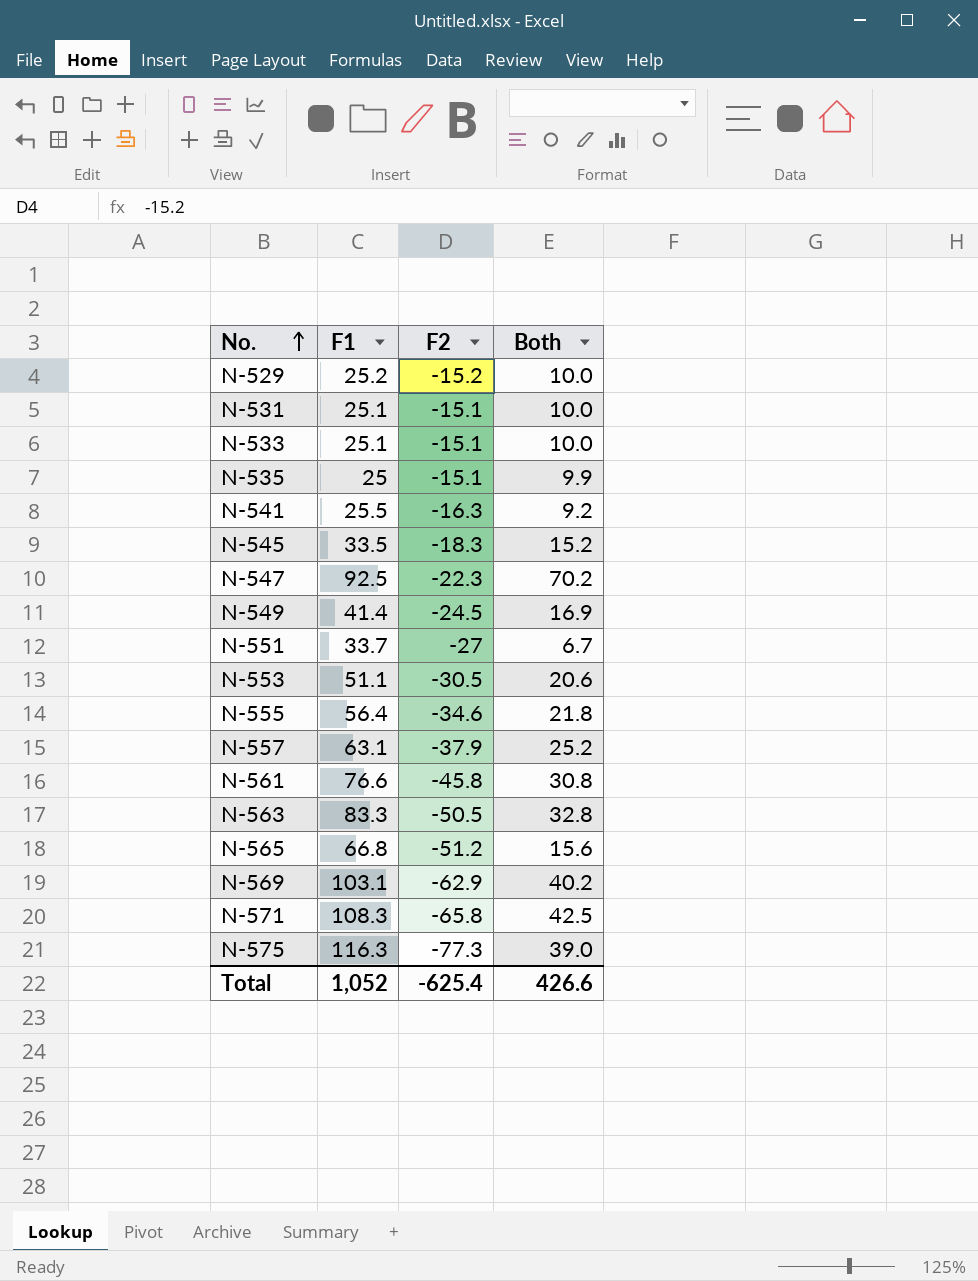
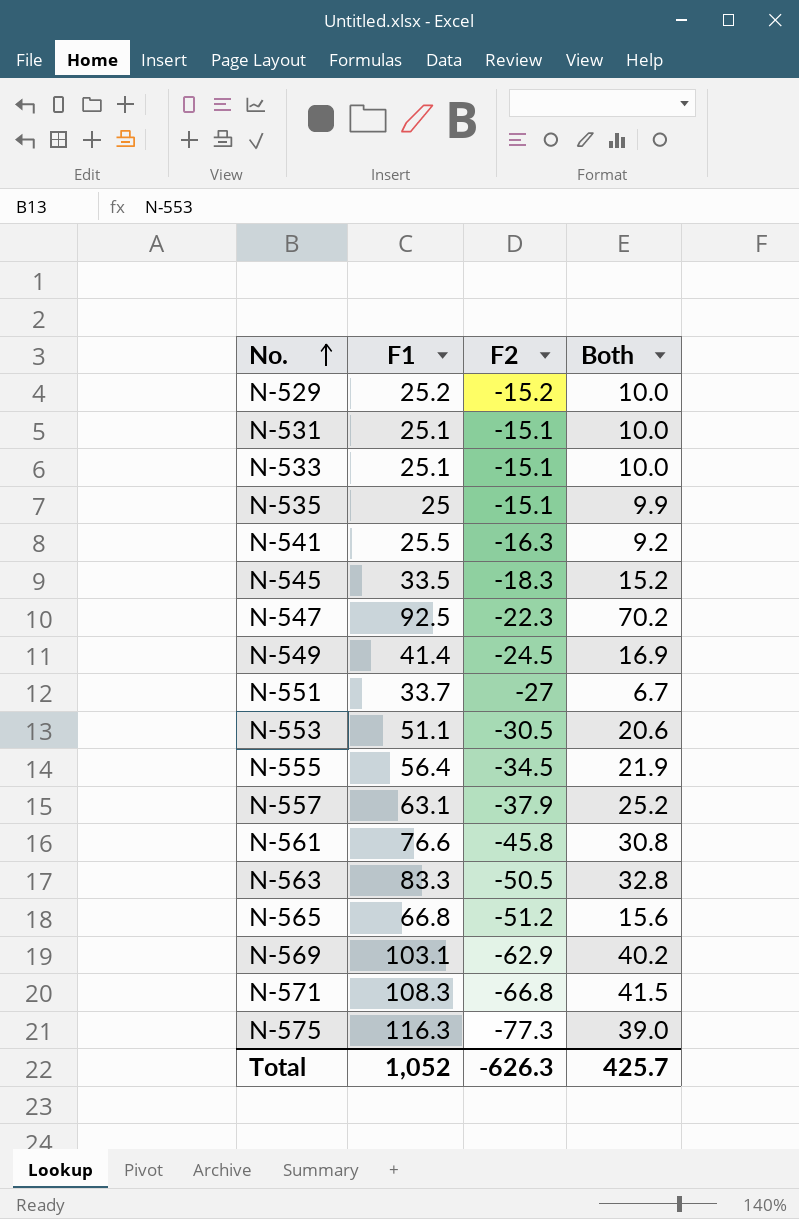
N-555 | F2: -34.6 -> -34.5
N-555 | Both: 21.8 -> 21.9
N-571 | F2: -65.8 -> -66.8
N-571 | Both: 42.5 -> 41.5
Total | F2: -625.4 -> -626.3
Total | Both: 426.6 -> 425.7

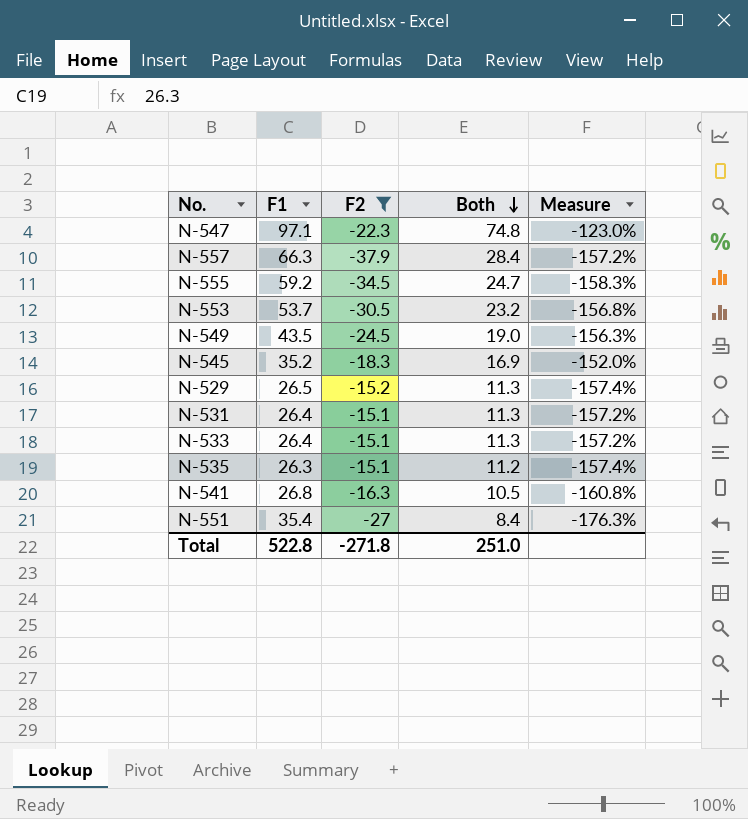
filter: none -> F2 >= -37.9
row order: No. ascending -> Both descending
column Measure | formula: none -> ([F2] - [F1]) / [F1]
N-547 | F1: 92.5 -> 97.1
N-547 | Both: 70.2 -> 74.8
N-557 | F1: 63.1 -> 66.3
N-557 | Both: 25.2 -> 28.4
N-555 | F1: 56.4 -> 59.2
N-555 | Both: 21.9 -> 24.7
N-553 | F1: 51.1 -> 53.7
N-553 | Both: 20.6 -> 23.2
N-549 | F1: 41.4 -> 43.5
N-549 | Both: 16.9 -> 19.0
N-545 | F1: 33.5 -> 35.2
N-545 | Both: 15.2 -> 16.9
N-529 | F1: 25.2 -> 26.5
N-529 | Both: 10.0 -> 11.3
N-531 | F1: 25.1 -> 26.4
N-531 | Both: 10.0 -> 11.3
N-533 | F1: 25.1 -> 26.4
N-533 | Both: 10.0 -> 11.3
N-535 | F1: 25 -> 26.3
N-535 | Both: 9.9 -> 11.2
N-541 | F1: 25.5 -> 26.8
N-541 | Both: 9.2 -> 10.5
N-551 | F1: 33.7 -> 35.4
N-551 | Both: 6.7 -> 8.4
Total | F1: 1,052 -> 522.8
Total | F2: -626.3 -> -271.8
Total | Both: 425.7 -> 251.0

